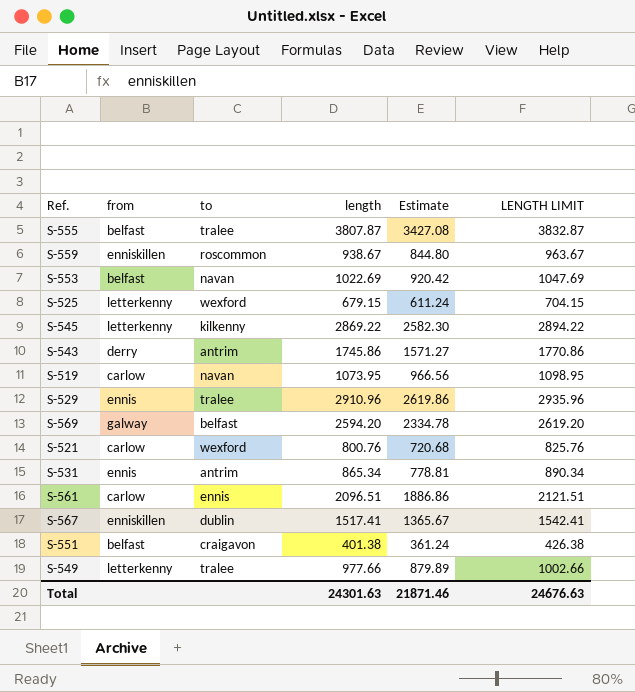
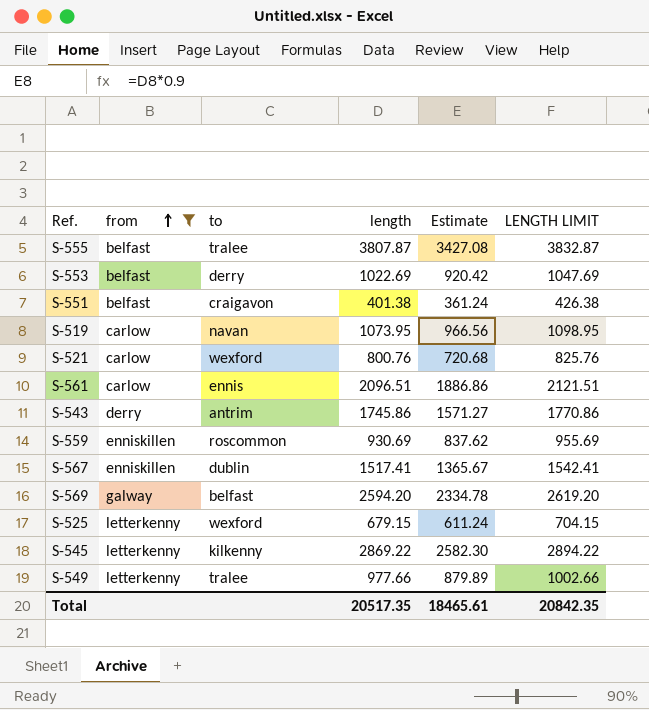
filter: none -> from != ennis
row order: none -> from ascending
S-553 | to: navan -> derry
S-559 | length: 938.67 -> 930.69
S-559 | Estimate: 844.80 -> 837.62
S-559 | LENGTH LIMIT: 963.67 -> 955.69
Total | length: 24301.63 -> 20517.35
Total | Estimate: 21871.46 -> 18465.61
Total | LENGTH LIMIT: 24676.63 -> 20842.35

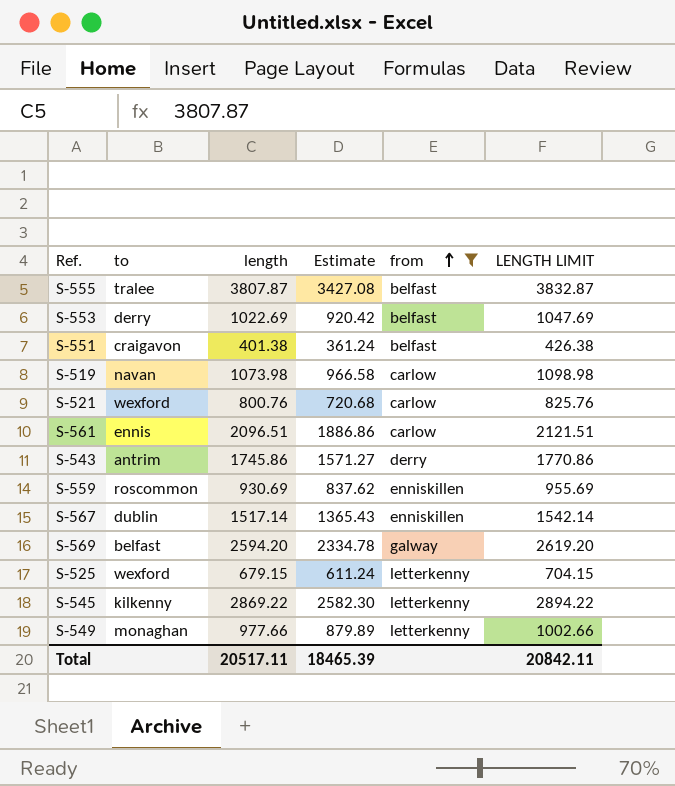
column from | position: 2 -> 5
S-519 | length: 1073.95 -> 1073.98
S-519 | Estimate: 966.56 -> 966.58
S-519 | LENGTH LIMIT: 1098.95 -> 1098.98
S-567 | length: 1517.41 -> 1517.14
S-567 | Estimate: 1365.67 -> 1365.43
S-567 | LENGTH LIMIT: 1542.41 -> 1542.14
S-549 | to: tralee -> monaghan
Total | length: 20517.35 -> 20517.11
Total | Estimate: 18465.61 -> 18465.39
Total | LENGTH LIMIT: 20842.35 -> 20842.11

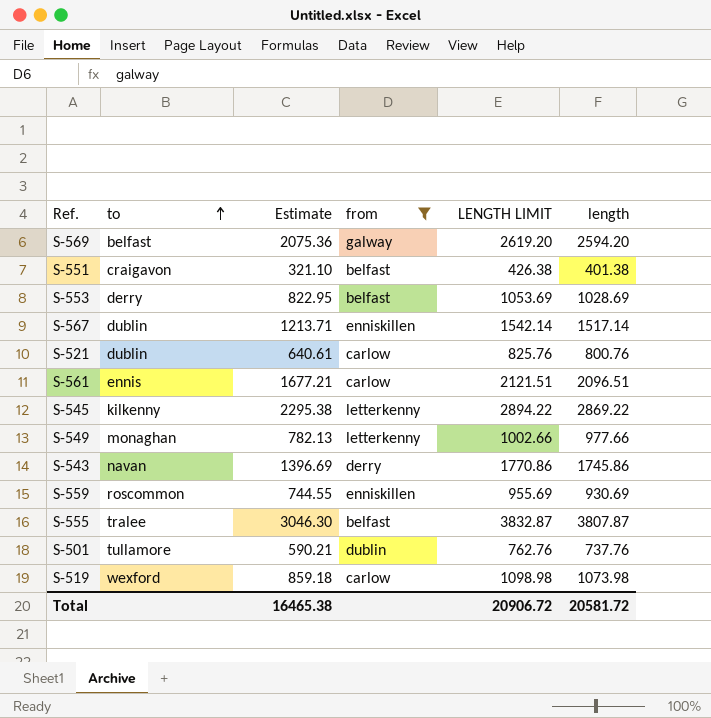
row order: from ascending -> to ascending
column Estimate | formula: [length] * 0.9 -> [length] * 0.8
column length | position: 3 -> 6
row S-525: wexford | 679.15 | 611.24 | letterkenny | 704.15 -> none
S-553 | LENGTH LIMIT: 1047.69 -> 1053.69
S-553 | length: 1022.69 -> 1028.69
S-521 | to: wexford -> dublin
S-543 | to: antrim -> navan
row S-501: none -> tullamore | 590.21 | dublin | 762.76 | 737.76
S-519 | to: navan -> wexford
Total | Estimate: 18465.39 -> 16465.38
Total | LENGTH LIMIT: 20842.11 -> 20906.72
Total | length: 20517.11 -> 20581.72

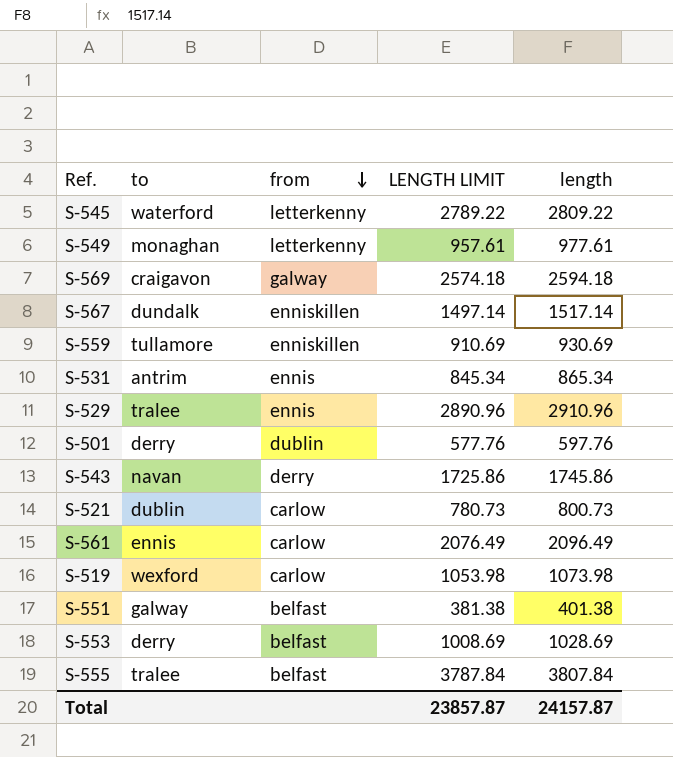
filter: from != ennis -> none
row order: to ascending -> from descending
column Estimate | formula: [length] * 0.8 -> none
column LENGTH LIMIT | formula: [length] + 25 -> [length] - 20
S-545 | to: kilkenny -> waterford
S-545 | length: 2869.22 -> 2809.22
S-549 | length: 977.66 -> 977.61
S-569 | to: belfast -> craigavon
S-569 | length: 2594.20 -> 2594.18
S-567 | to: dublin -> dundalk
S-559 | to: roscommon -> tullamore
S-501 | to: tullamore -> derry
S-501 | length: 737.76 -> 597.76
S-521 | length: 800.76 -> 800.73
S-561 | length: 2096.51 -> 2096.49
S-551 | to: craigavon -> galway
S-555 | length: 3807.87 -> 3807.84
Total | LENGTH LIMIT: 20906.72 -> 23857.87
Total | length: 20581.72 -> 24157.87

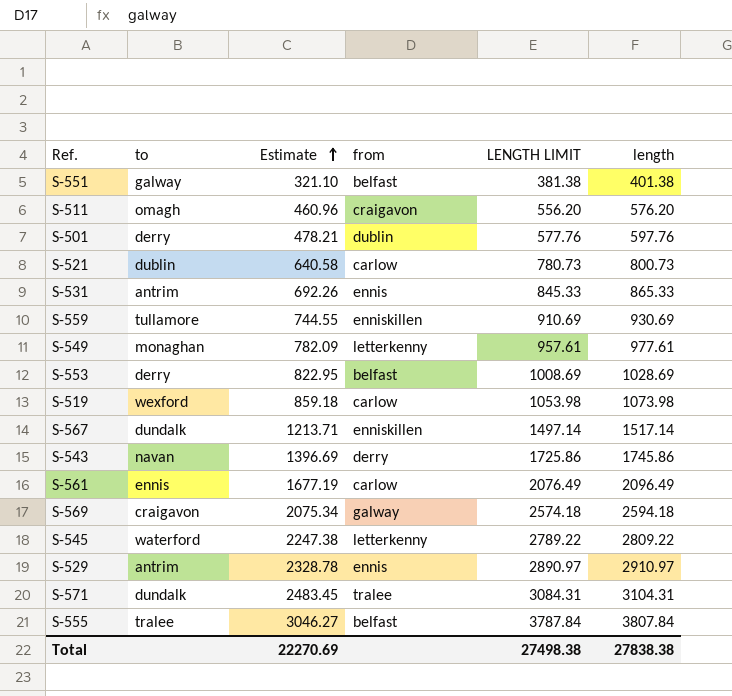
row order: from descending -> Estimate ascending
column Estimate | formula: none -> [length] * 0.8
row S-511: none -> omagh | 460.96 | craigavon | 556.20 | 576.20
S-531 | LENGTH LIMIT: 845.34 -> 845.33
S-531 | length: 865.34 -> 865.33
S-529 | to: tralee -> antrim
S-529 | LENGTH LIMIT: 2890.96 -> 2890.97
S-529 | length: 2910.96 -> 2910.97
row S-571: none -> dundalk | 2483.45 | tralee | 3084.31 | 3104.31
Total | LENGTH LIMIT: 23857.87 -> 27498.38
Total | length: 24157.87 -> 27838.38

